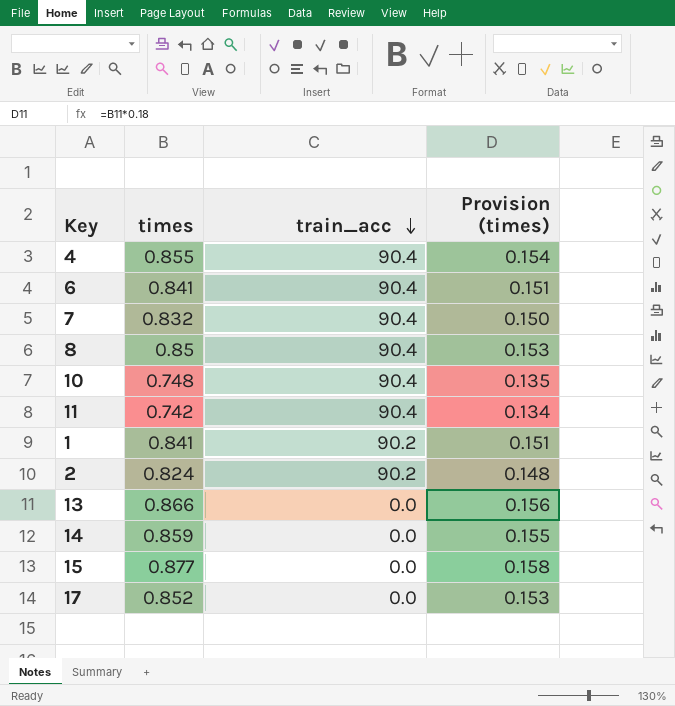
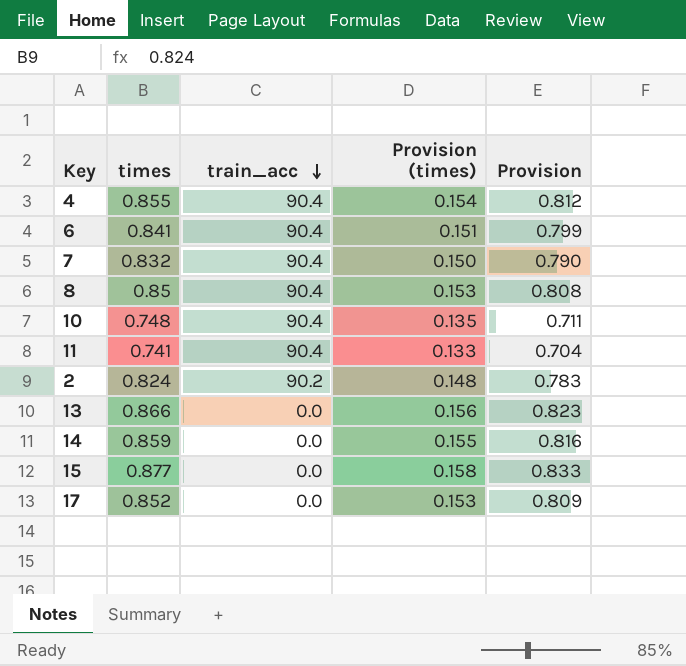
column Provision | formula: none -> [times] * 0.95
row 1: 0.841 | 90.2 | 0.151 -> none
11 | times: 0.742 -> 0.741
11 | Provision (times): 0.134 -> 0.133

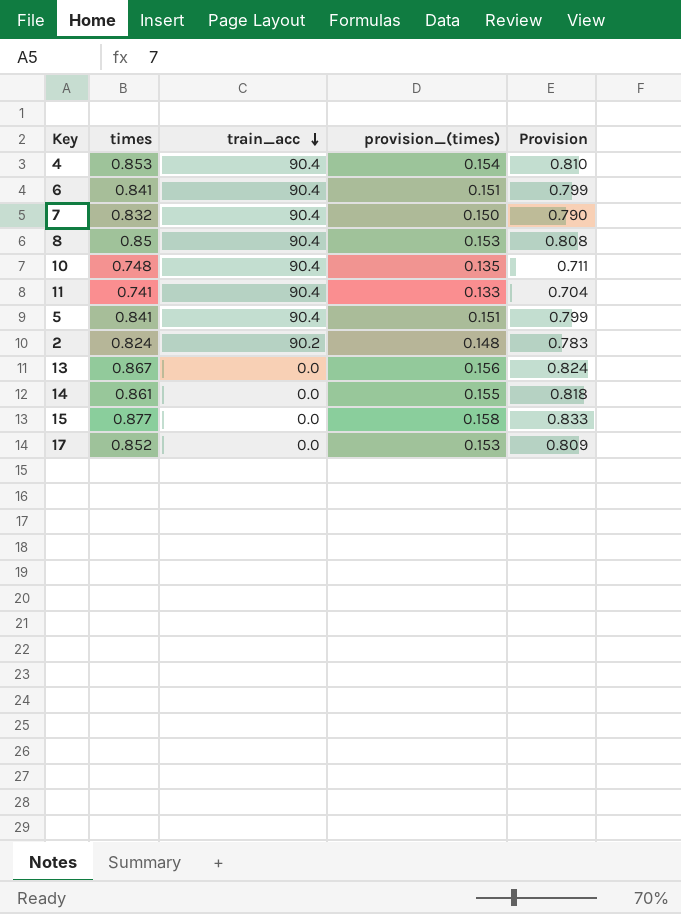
column name: Provision (times) -> provision_(times)
4 | times: 0.855 -> 0.853
4 | Provision: 0.812 -> 0.810
row 5: none -> 0.841 | 90.4 | 0.151 | 0.799
13 | times: 0.866 -> 0.867
13 | Provision: 0.823 -> 0.824
14 | times: 0.859 -> 0.861
14 | Provision: 0.816 -> 0.818

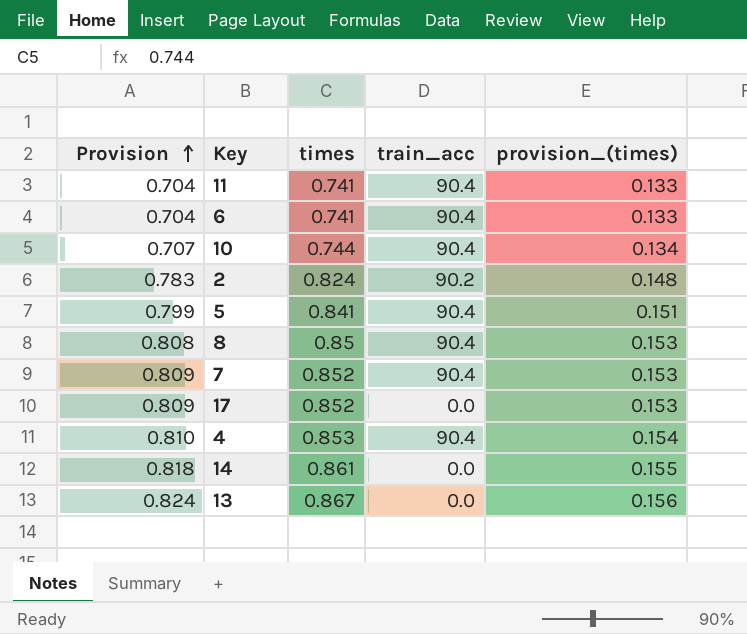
row order: train_acc descending -> Provision ascending
column Provision | position: 5 -> 1
row 15: 0.877 | 0.0 | 0.158 | 0.833 -> none
6 | Provision: 0.799 -> 0.704
6 | times: 0.841 -> 0.741
6 | provision_(times): 0.151 -> 0.133
10 | Provision: 0.711 -> 0.707
10 | times: 0.748 -> 0.744
10 | provision_(times): 0.135 -> 0.134
7 | Provision: 0.790 -> 0.809
7 | times: 0.832 -> 0.852
7 | provision_(times): 0.150 -> 0.153

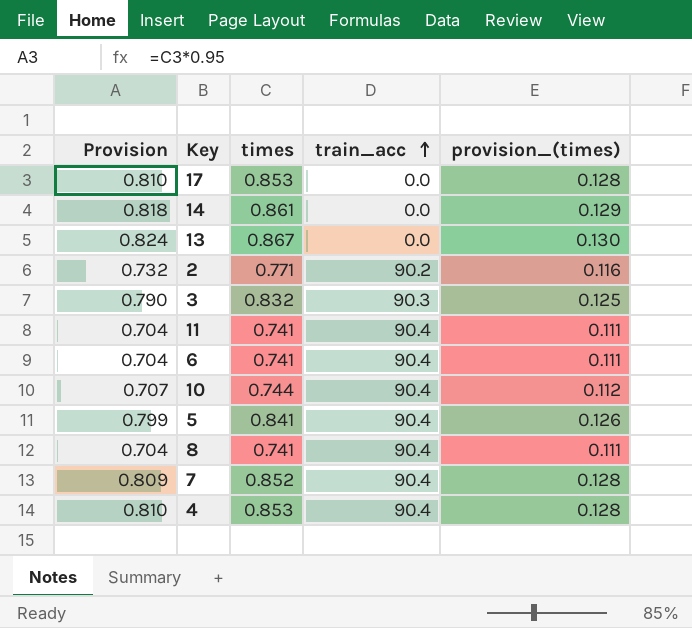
row order: Provision ascending -> train_acc ascending
column provision_(times) | formula: [times] * 0.18 -> [times] * 0.15
17 | Provision: 0.809 -> 0.810
17 | times: 0.852 -> 0.853
2 | Provision: 0.783 -> 0.732
2 | times: 0.824 -> 0.771
row 3: none -> 0.790 | 0.832 | 90.3 | 0.125
8 | Provision: 0.808 -> 0.704
8 | times: 0.85 -> 0.741

